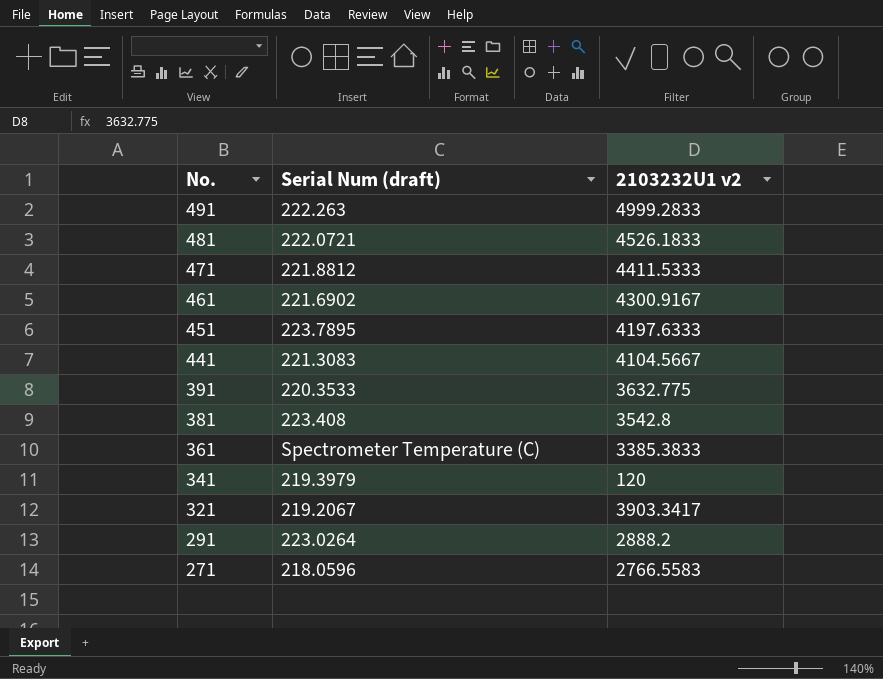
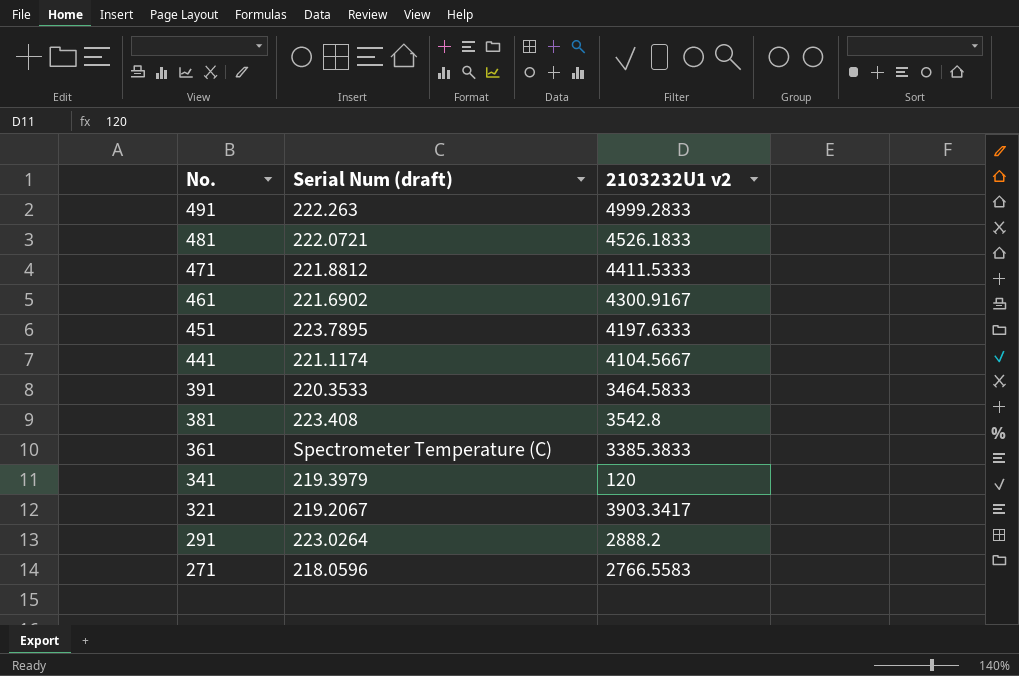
441 | Serial Num (draft): 221.3083 -> 221.1174
391 | 2103232U1 v2: 3632.775 -> 3464.5833

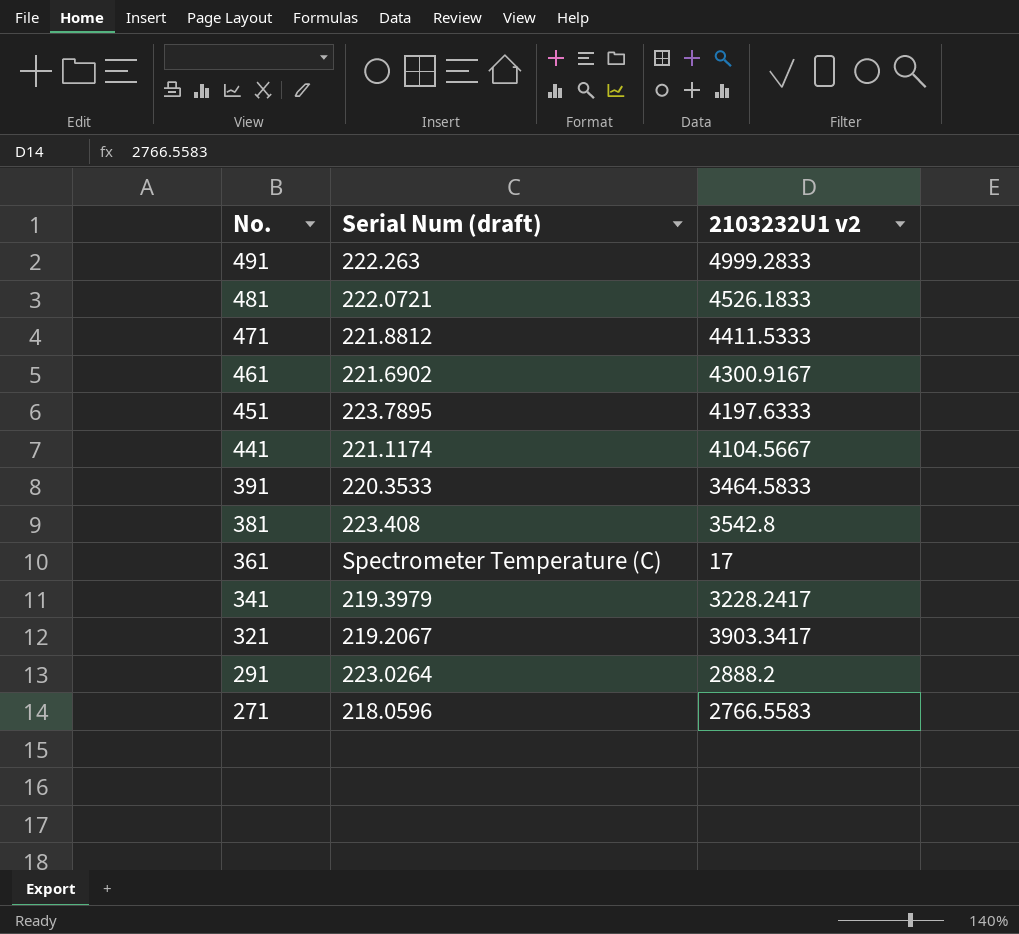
361 | 2103232U1 v2: 3385.3833 -> 17
341 | 2103232U1 v2: 120 -> 3228.2417

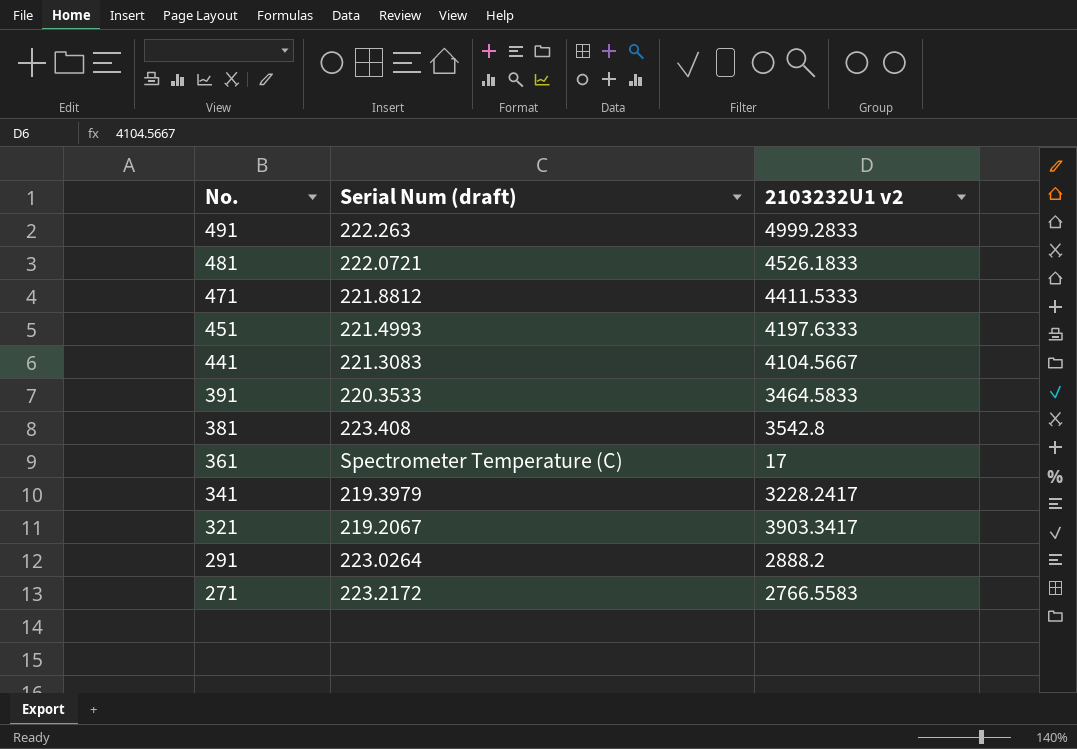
row 461: 221.6902 | 4300.9167 -> none
451 | Serial Num (draft): 223.7895 -> 221.4993
441 | Serial Num (draft): 221.1174 -> 221.3083
271 | Serial Num (draft): 218.0596 -> 223.2172

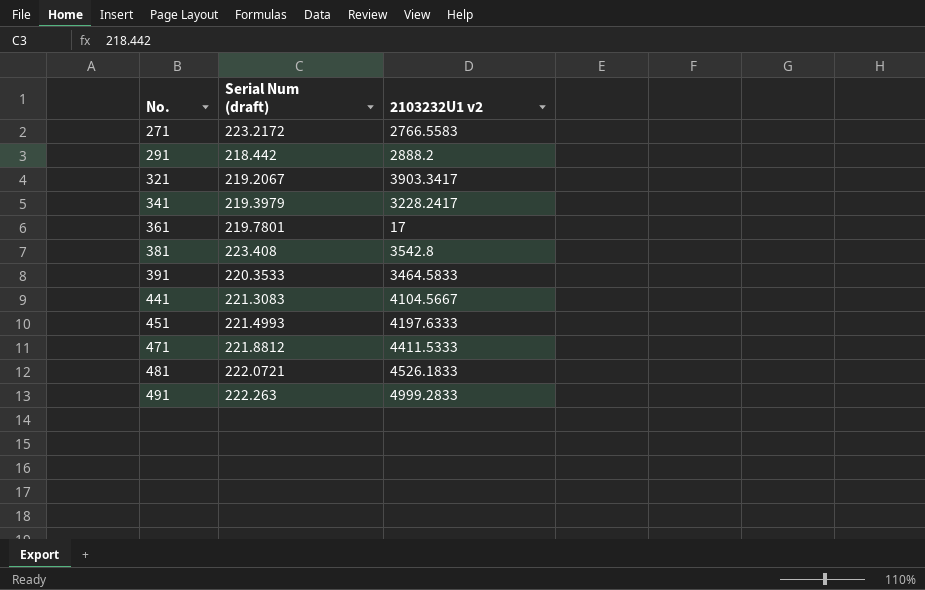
row order: No. descending -> No. ascending
291 | Serial Num (draft): 223.0264 -> 218.442
361 | Serial Num (draft): Spectrometer Temperature (C) -> 219.7801

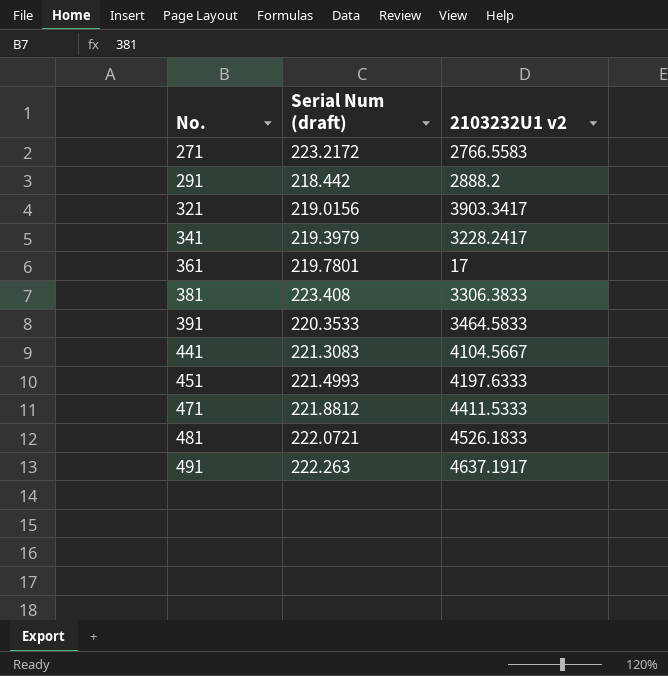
321 | Serial Num (draft): 219.2067 -> 219.0156
381 | 2103232U1 v2: 3542.8 -> 3306.3833
491 | 2103232U1 v2: 4999.2833 -> 4637.1917

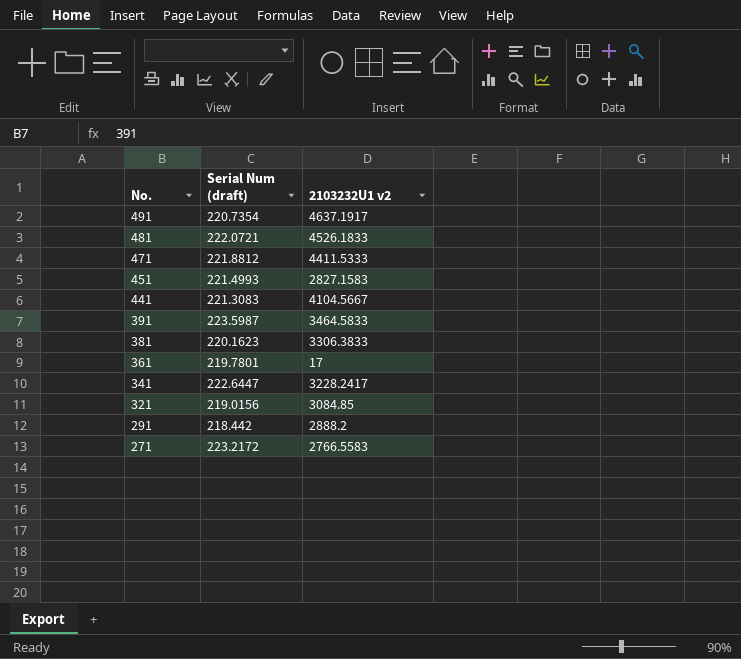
row order: No. ascending -> No. descending
491 | Serial Num (draft): 222.263 -> 220.7354
451 | 2103232U1 v2: 4197.6333 -> 2827.1583
391 | Serial Num (draft): 220.3533 -> 223.5987
381 | Serial Num (draft): 223.408 -> 220.1623
341 | Serial Num (draft): 219.3979 -> 222.6447
321 | 2103232U1 v2: 3903.3417 -> 3084.85

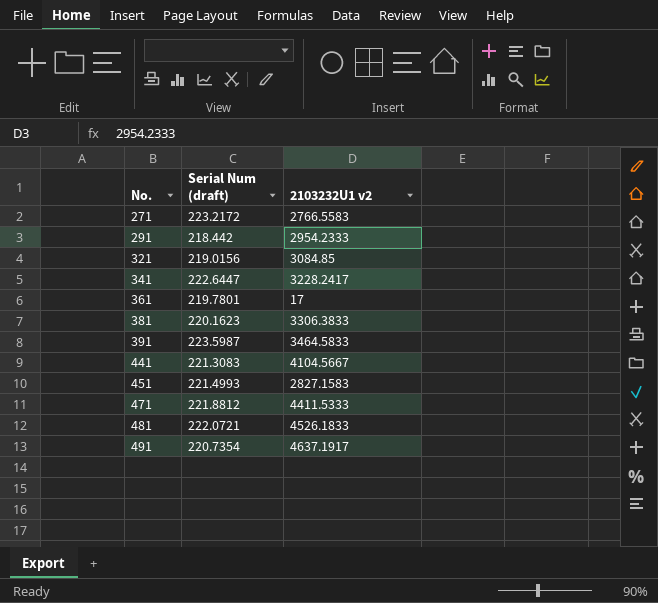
row order: No. descending -> No. ascending
291 | 2103232U1 v2: 2888.2 -> 2954.2333

